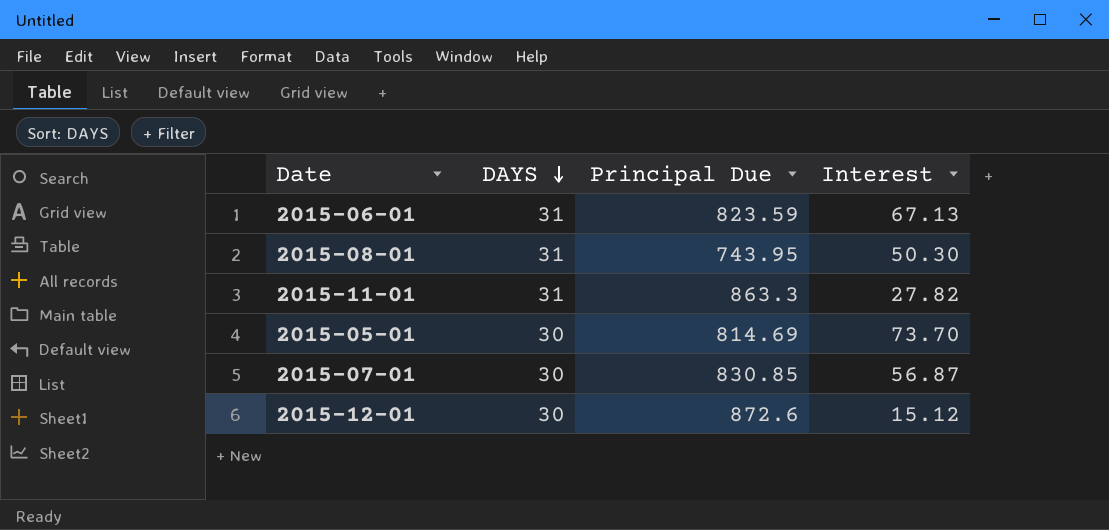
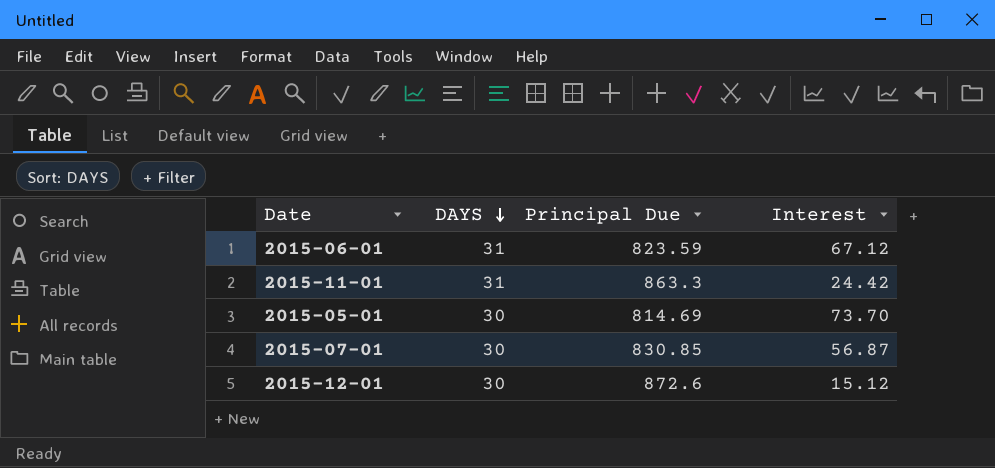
row 2015-08-01: 31 | 743.95 | 50.30 -> none
2015-06-01 | Interest: 67.13 -> 67.12
2015-11-01 | Interest: 27.82 -> 24.42

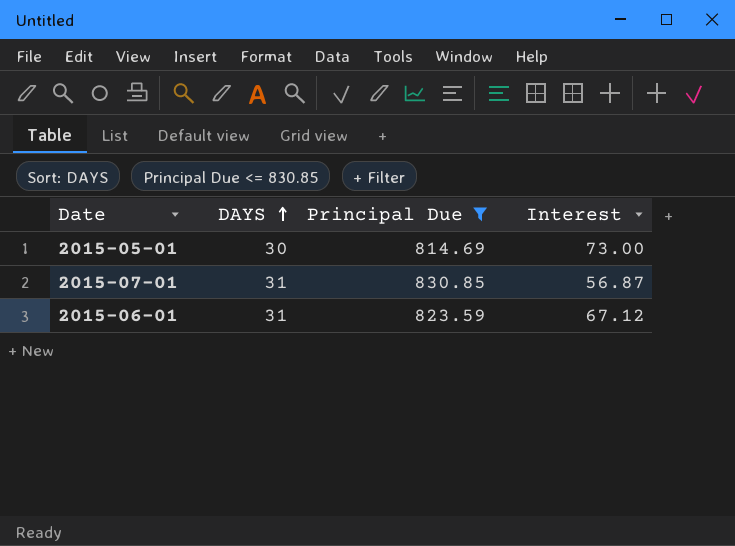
filter: none -> Principal Due <= 830.85
row order: DAYS descending -> DAYS ascending
2015-05-01 | Interest: 73.70 -> 73.00
2015-07-01 | DAYS: 30 -> 31

